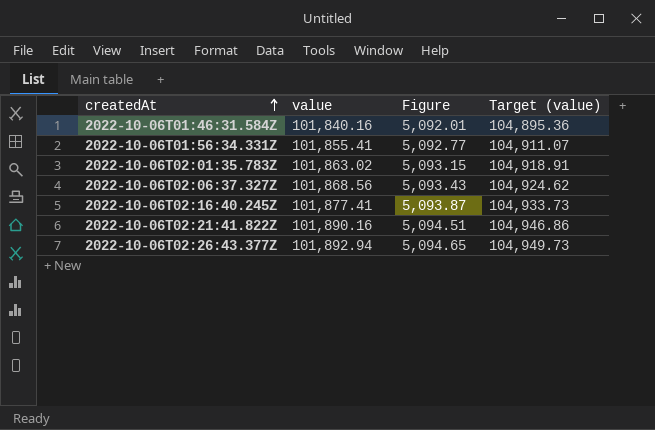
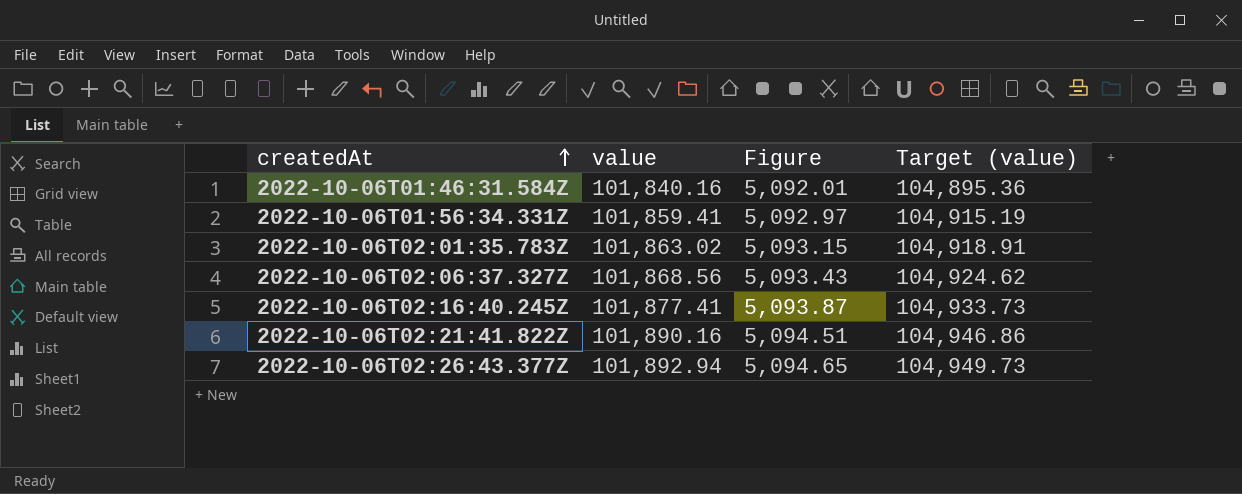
2022-10-06T01:56:34.331Z | value: 101,855.41 -> 101,859.41
2022-10-06T01:56:34.331Z | Figure: 5,092.77 -> 5,092.97
2022-10-06T01:56:34.331Z | Target (value): 104,911.07 -> 104,915.19

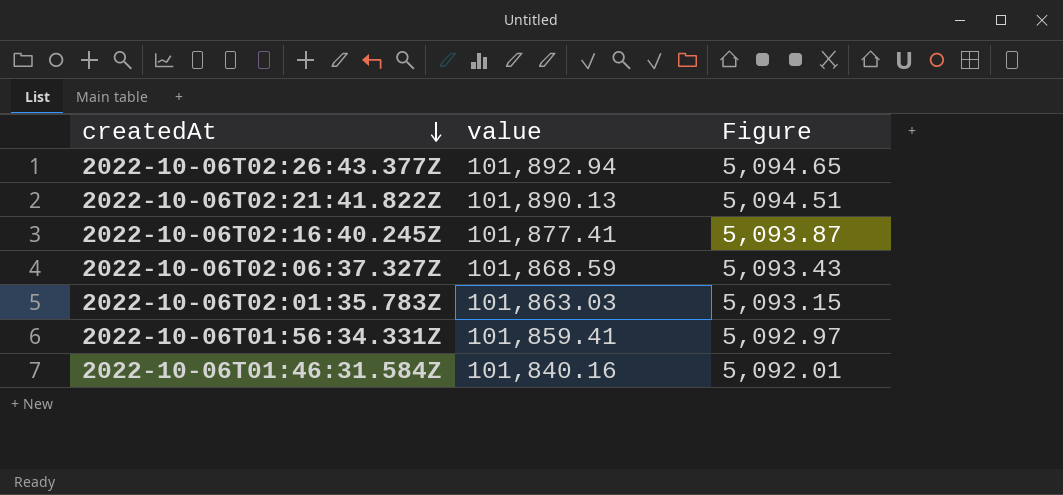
row order: createdAt ascending -> createdAt descending
column Target (value) | formula: [value] * 1.03 -> none
2022-10-06T02:21:41.822Z | value: 101,890.16 -> 101,890.13
2022-10-06T02:06:37.327Z | value: 101,868.56 -> 101,868.59
2022-10-06T02:01:35.783Z | value: 101,863.02 -> 101,863.03

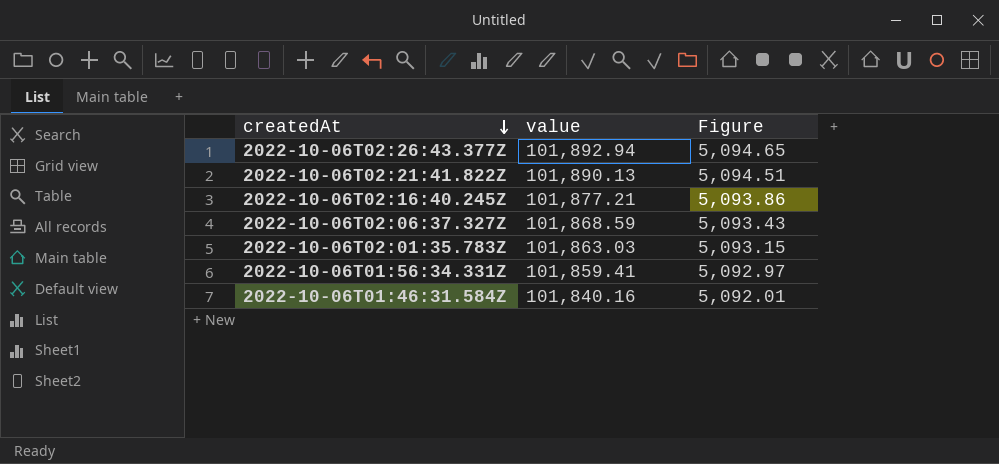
2022-10-06T02:16:40.245Z | value: 101,877.41 -> 101,877.21
2022-10-06T02:16:40.245Z | Figure: 5,093.87 -> 5,093.86

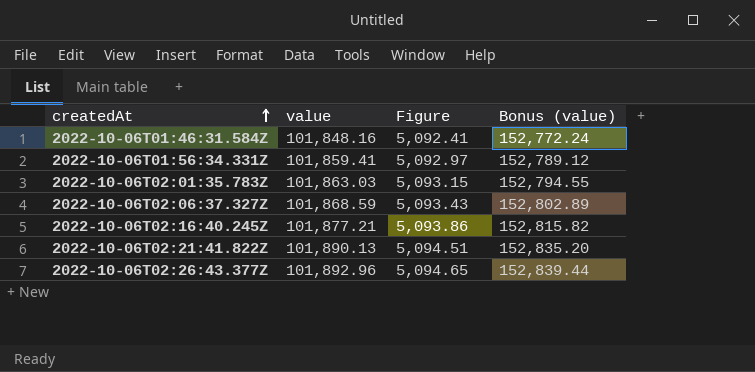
row order: createdAt descending -> createdAt ascending
column Bonus (value) | formula: none -> [value] * 1.5
2022-10-06T01:46:31.584Z | value: 101,840.16 -> 101,848.16
2022-10-06T01:46:31.584Z | Figure: 5,092.01 -> 5,092.41
2022-10-06T02:26:43.377Z | value: 101,892.94 -> 101,892.96

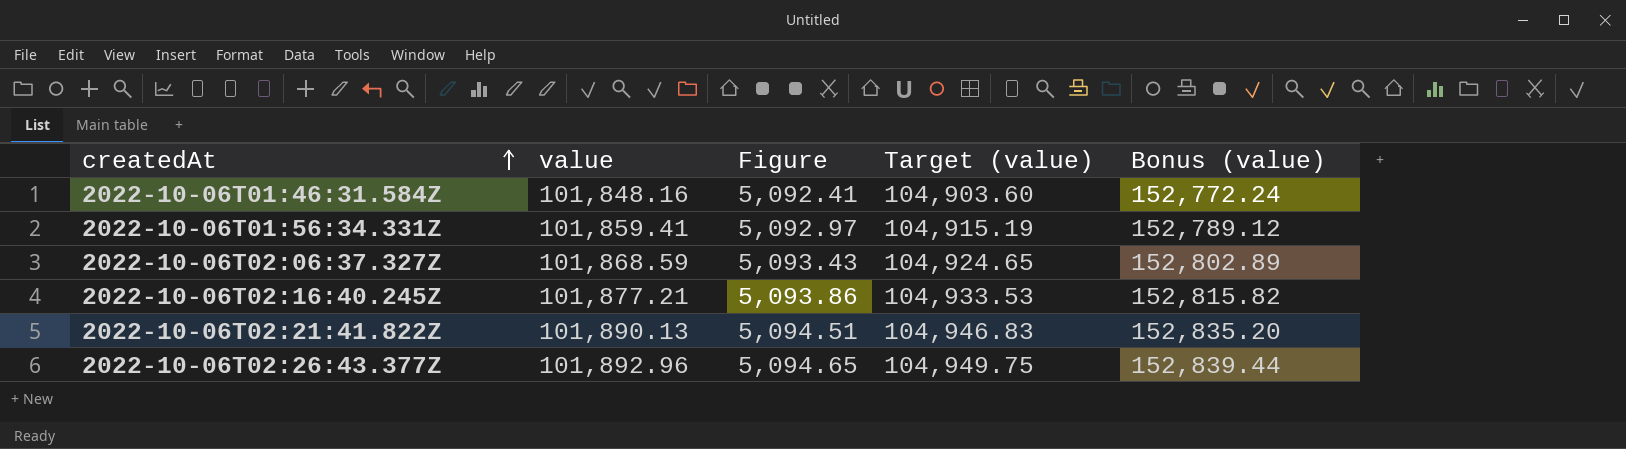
column Target (value) | formula: none -> [value] * 1.03
row 2022-10-06T02:01:35.783Z: 101,863.03 | 5,093.15 | 152,794.55 -> none

